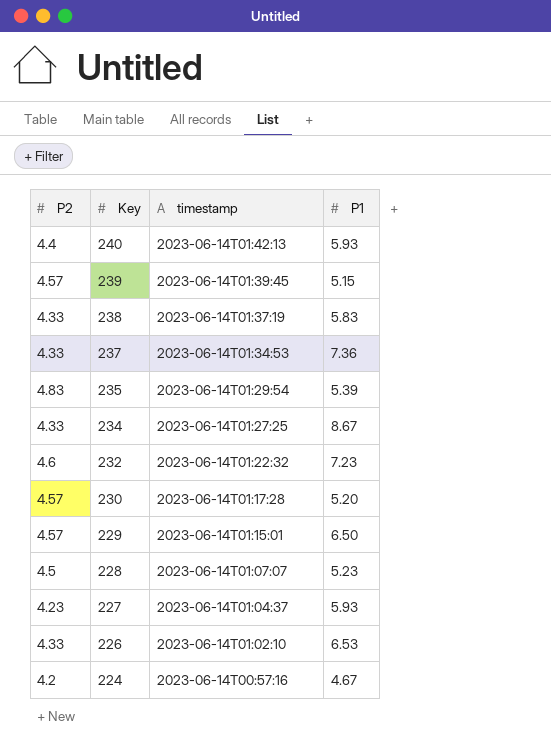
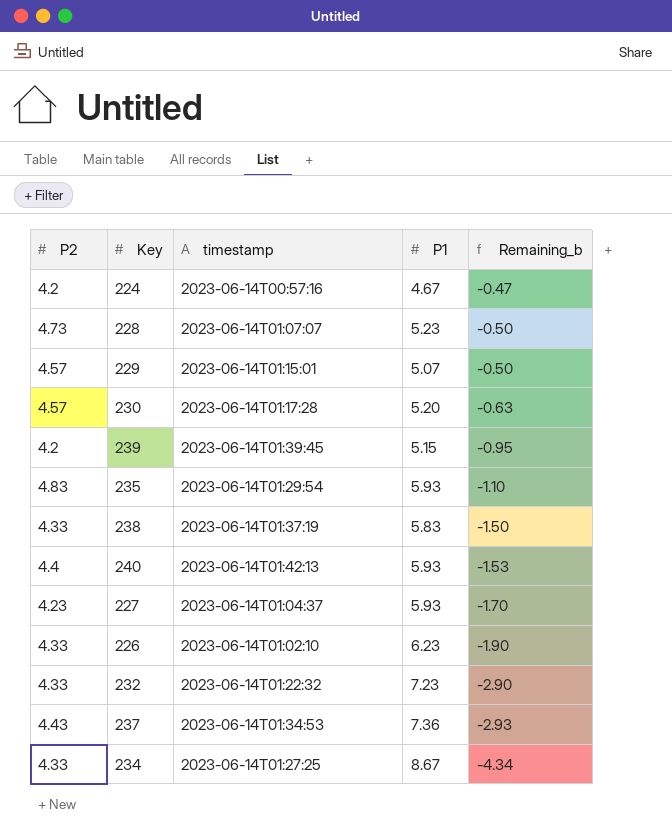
row order: Key descending -> Remaining_b descending
column Remaining_b | formula: none -> [P2] - [P1]
228 | P2: 4.5 -> 4.73
229 | P1: 6.50 -> 5.07
239 | P2: 4.57 -> 4.2
235 | P1: 5.39 -> 5.93
226 | P1: 6.53 -> 6.23
232 | P2: 4.6 -> 4.33
237 | P2: 4.33 -> 4.43

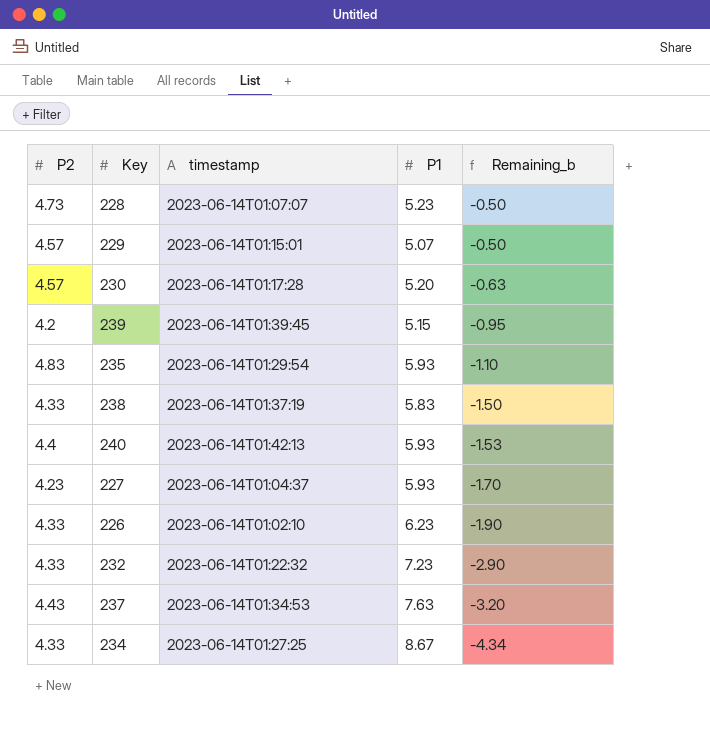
row 224: 4.2 | 2023-06-14T00:57:16 | 4.67 | -0.47 -> none
237 | P1: 7.36 -> 7.63
237 | Remaining_b: -2.93 -> -3.20

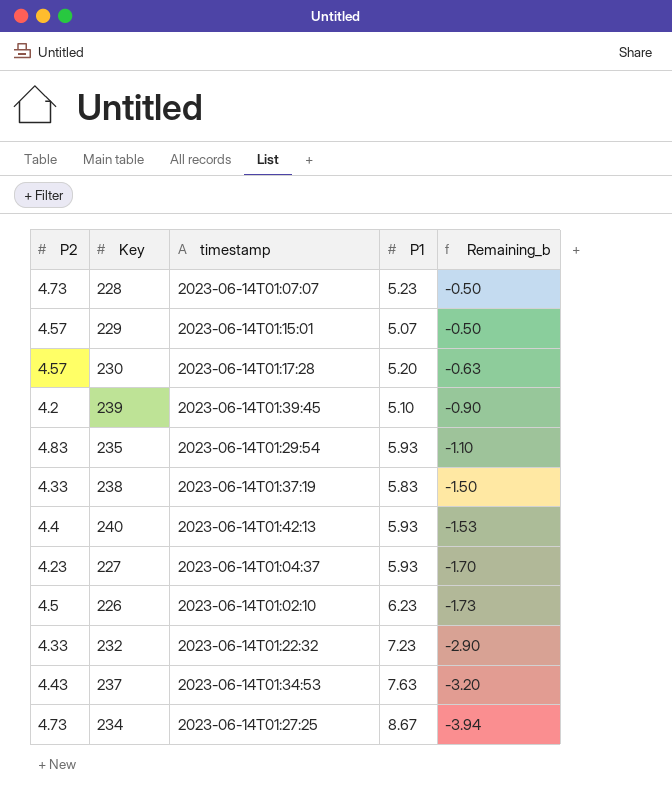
239 | P1: 5.15 -> 5.10
239 | Remaining_b: -0.95 -> -0.90
226 | P2: 4.33 -> 4.5
226 | Remaining_b: -1.90 -> -1.73
234 | P2: 4.33 -> 4.73
234 | Remaining_b: -4.34 -> -3.94

